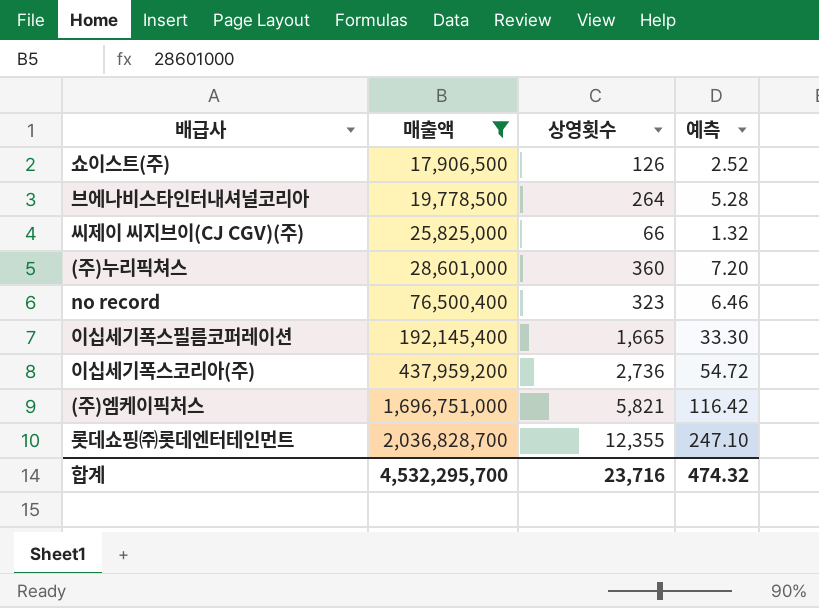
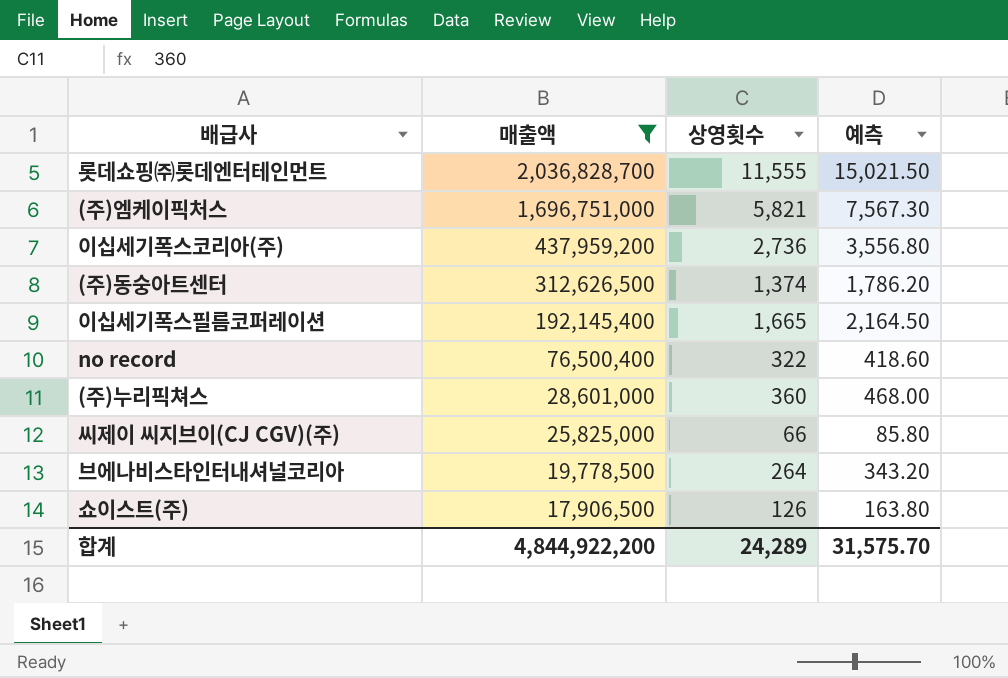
row order: 매출액 ascending -> 매출액 descending
column 예측 | formula: [상영횟수] * 0.02 -> [상영횟수] * 1.3
롯데쇼핑㈜롯데엔터테인먼트 | 상영횟수: 12,355 -> 11,555
row (주)동숭아트센터: none -> 312,626,500 | 1,374 | 1,786.20
no record | 상영횟수: 323 -> 322
합계 | 매출액: 4,532,295,700 -> 4,844,922,200
합계 | 상영횟수: 23,716 -> 24,289
합계 | 예측: 474.32 -> 31,575.70

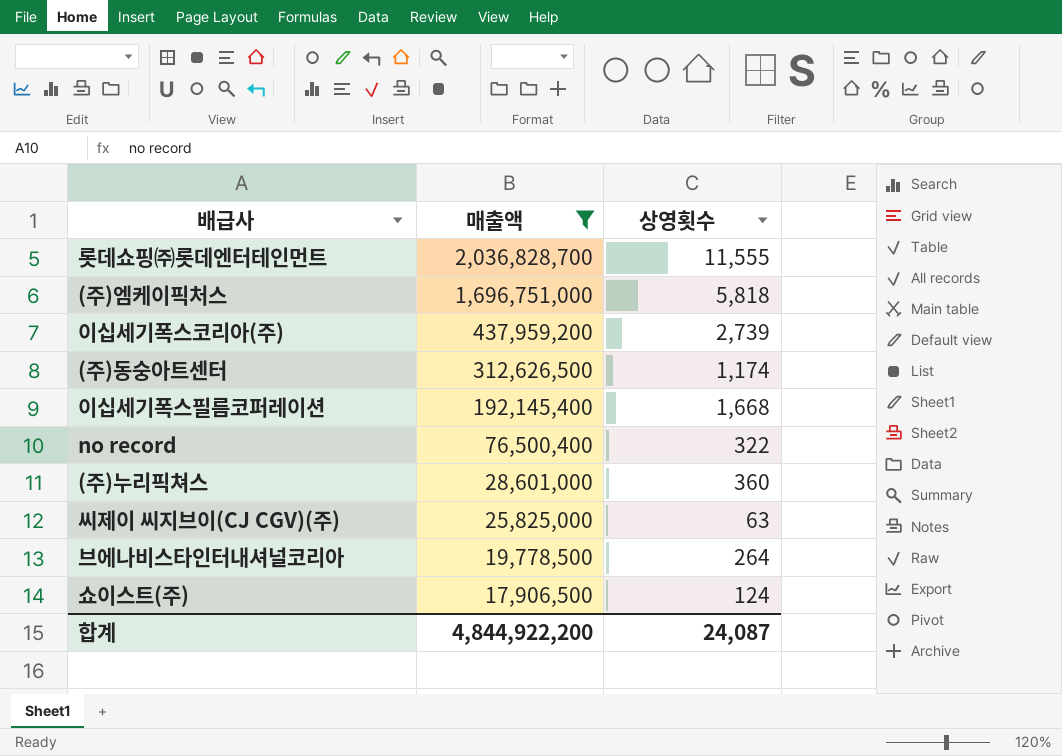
column 예측 | formula: [상영횟수] * 1.3 -> none
(주)엠케이픽처스 | 상영횟수: 5,821 -> 5,818
이십세기폭스코리아(주) | 상영횟수: 2,736 -> 2,739
(주)동숭아트센터 | 상영횟수: 1,374 -> 1,174
이십세기폭스필름코퍼레이션 | 상영횟수: 1,665 -> 1,668
씨제이 씨지브이(CJ CGV)(주) | 상영횟수: 66 -> 63
쇼이스트(주) | 상영횟수: 126 -> 124
합계 | 상영횟수: 24,289 -> 24,087

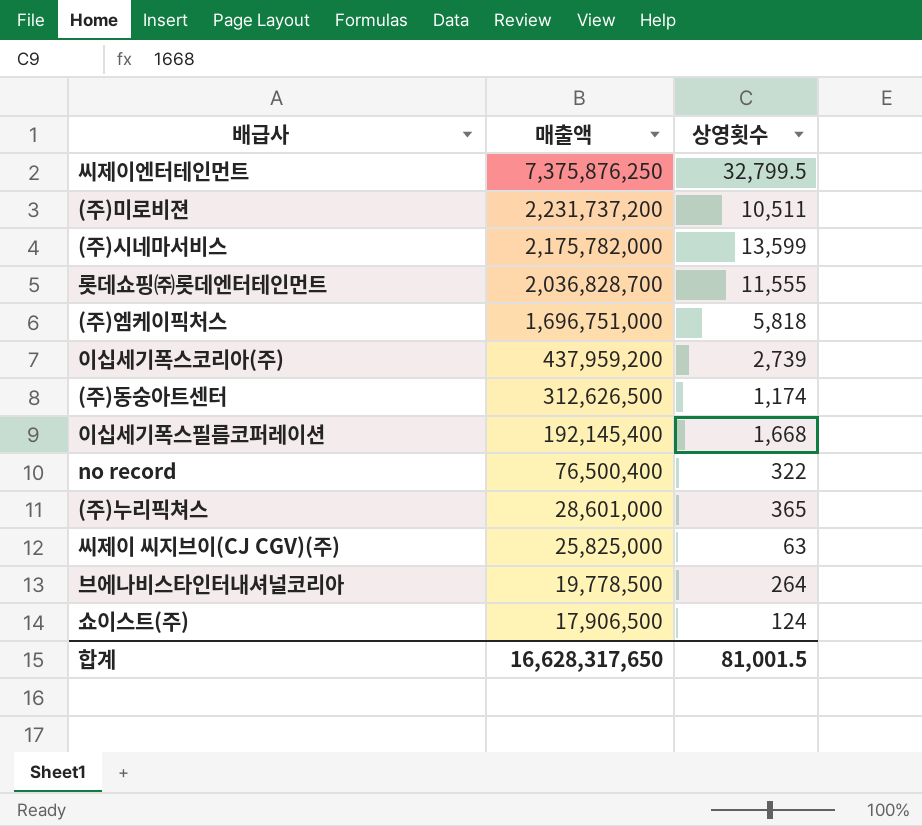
filter: 매출액 <= 2,036,828,700 -> none
(주)누리픽쳐스 | 상영횟수: 360 -> 365
합계 | 매출액: 4,844,922,200 -> 16,628,317,650
합계 | 상영횟수: 24,087 -> 81,001.5

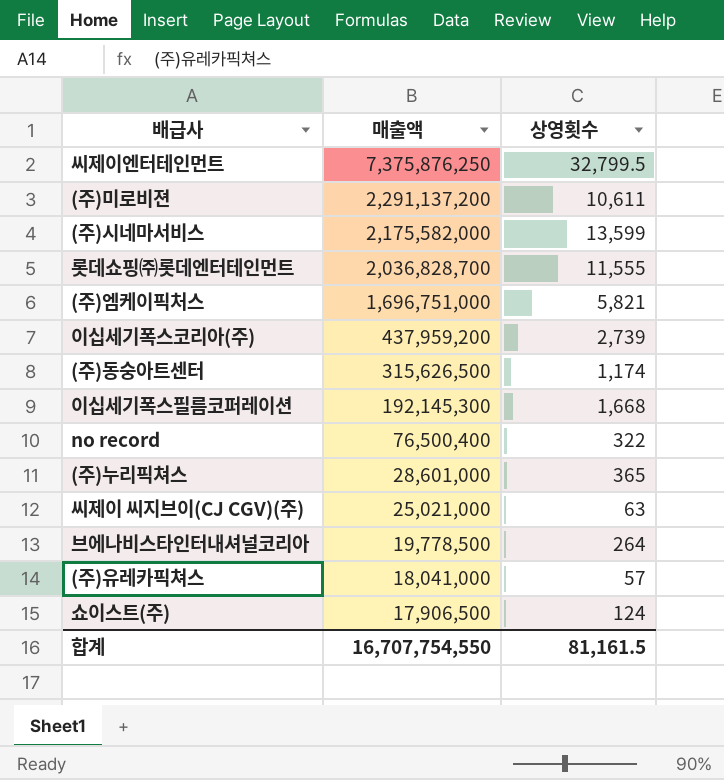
(주)미로비젼 | 매출액: 2,231,737,200 -> 2,291,137,200
(주)미로비젼 | 상영횟수: 10,511 -> 10,611
(주)시네마서비스 | 매출액: 2,175,782,000 -> 2,175,582,000
(주)엠케이픽처스 | 상영횟수: 5,818 -> 5,821
(주)동숭아트센터 | 매출액: 312,626,500 -> 315,626,500
이십세기폭스필름코퍼레이션 | 매출액: 192,145,400 -> 192,145,300
씨제이 씨지브이(CJ CGV)(주) | 매출액: 25,825,000 -> 25,021,000
row (주)유레카픽쳐스: none -> 18,041,000 | 57
합계 | 매출액: 16,628,317,650 -> 16,707,754,550
합계 | 상영횟수: 81,001.5 -> 81,161.5

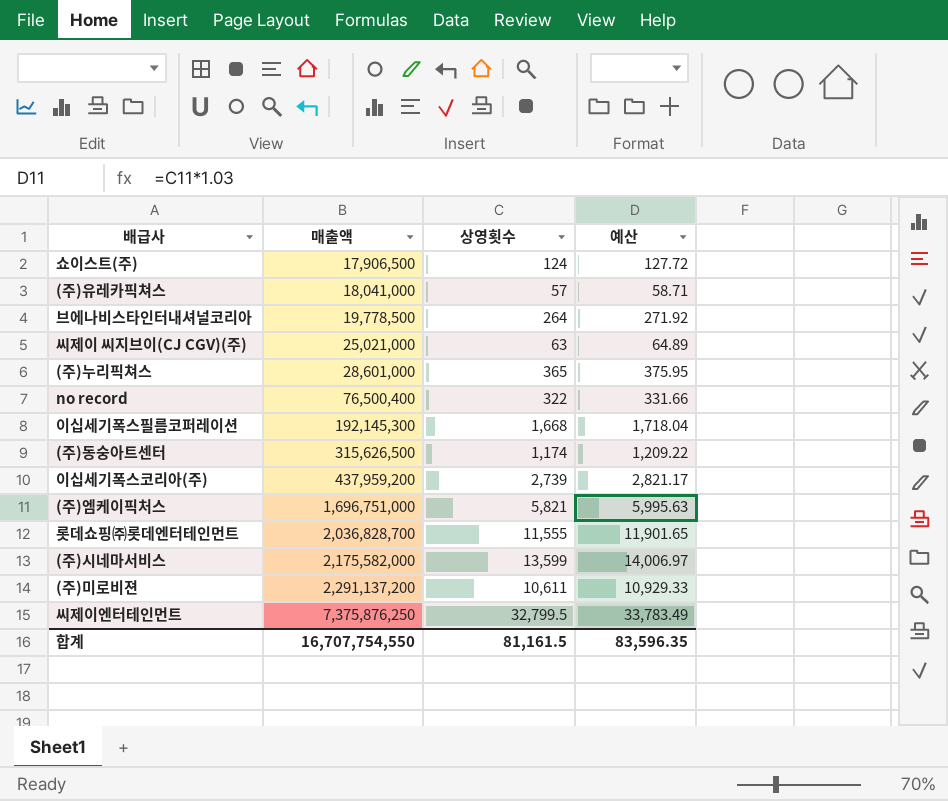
row order: 매출액 descending -> 매출액 ascending
column 예산 | formula: none -> [상영횟수] * 1.03

